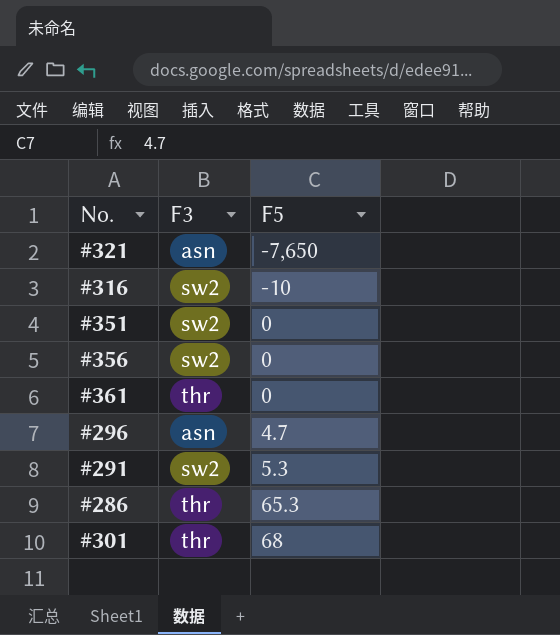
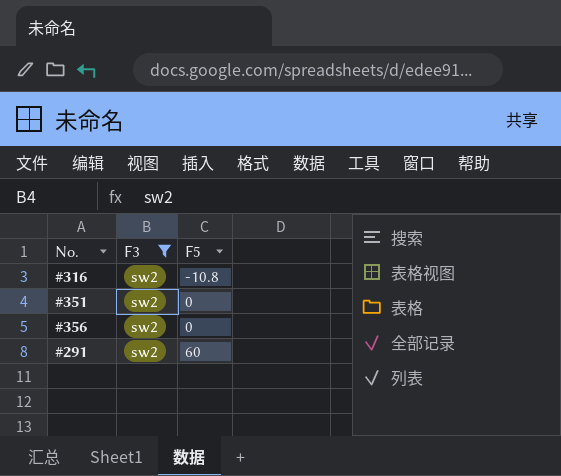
filter: none -> F3 = sw2
#316 | F5: -10 -> -10.8
#291 | F5: 5.3 -> 60

